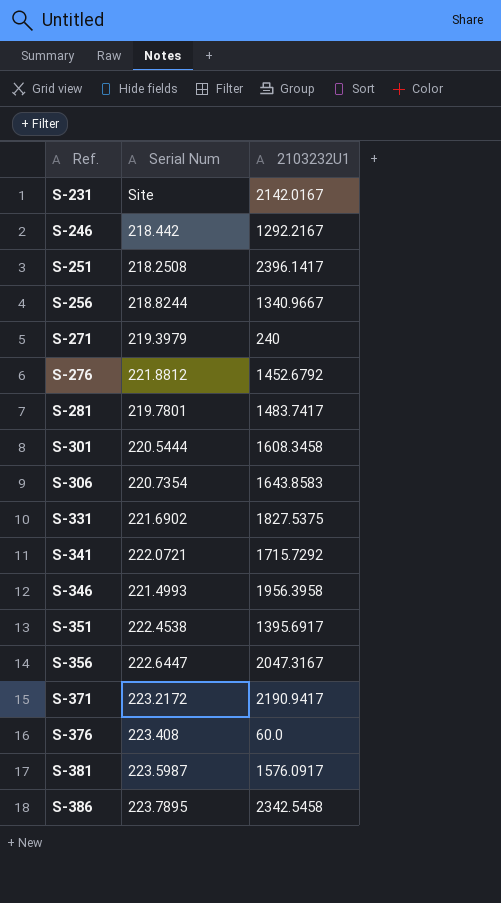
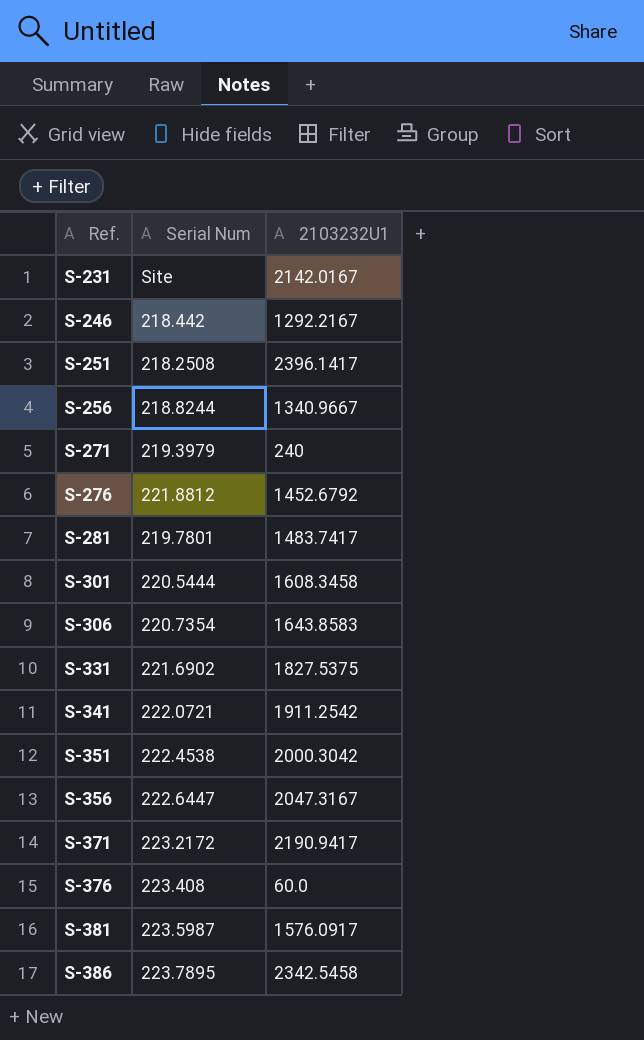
row S-346: 221.4993 | 1956.3958 -> none
S-341 | 2103232U1: 1715.7292 -> 1911.2542
S-351 | 2103232U1: 1395.6917 -> 2000.3042

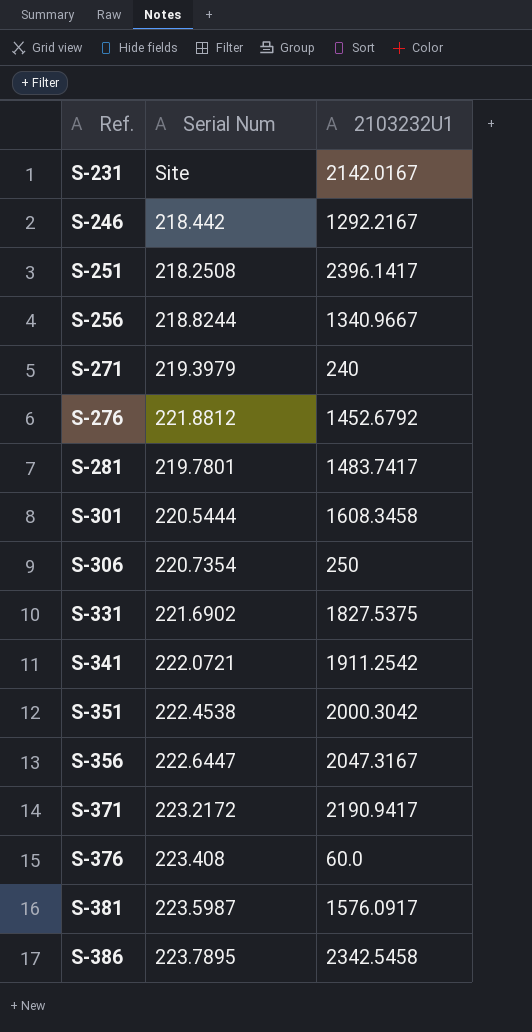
S-306 | 2103232U1: 1643.8583 -> 250

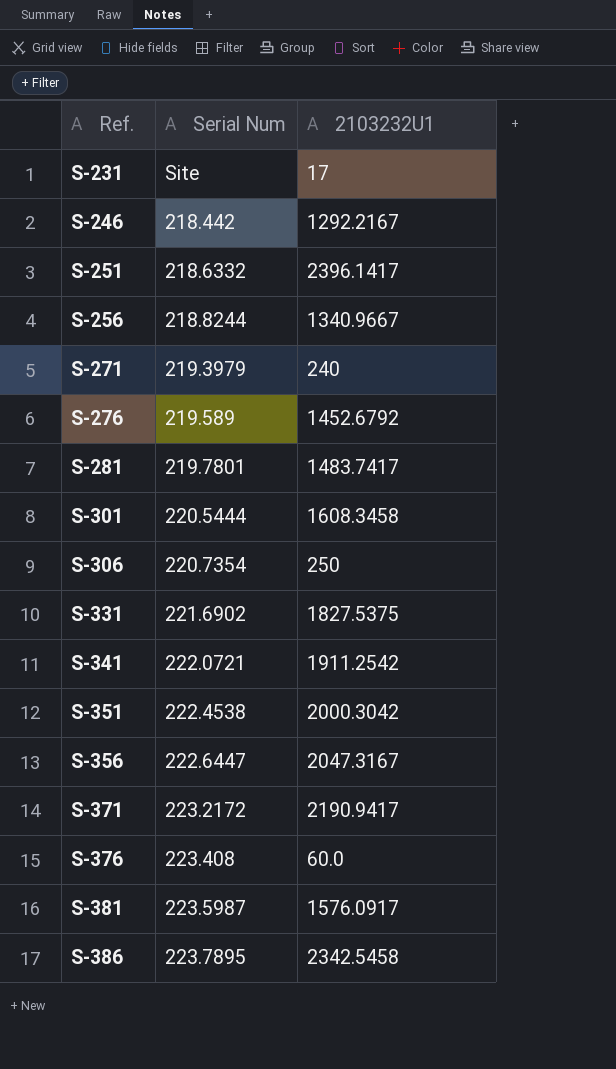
S-231 | 2103232U1: 2142.0167 -> 17
S-251 | Serial Num: 218.2508 -> 218.6332
S-276 | Serial Num: 221.8812 -> 219.589

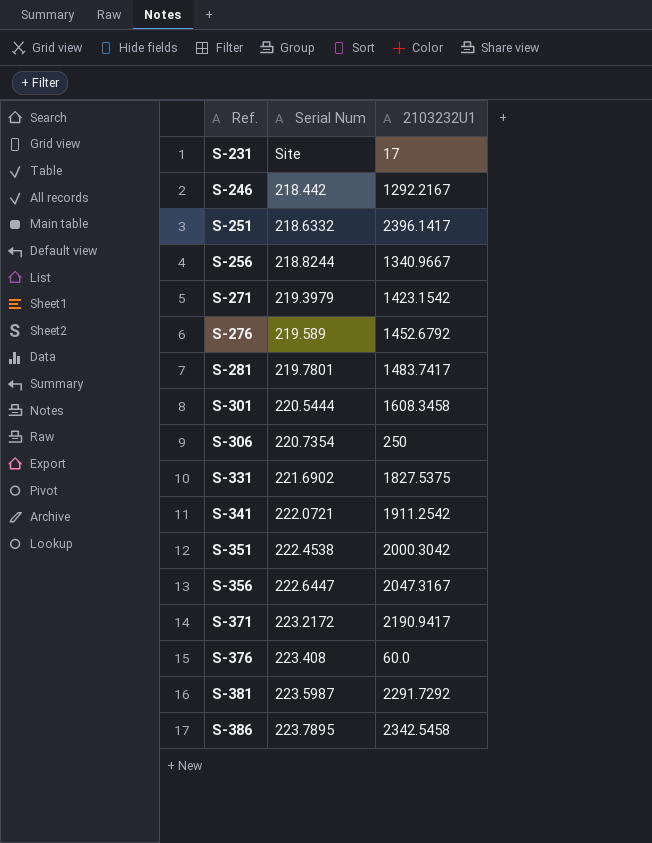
S-271 | 2103232U1: 240 -> 1423.1542
S-381 | 2103232U1: 1576.0917 -> 2291.7292

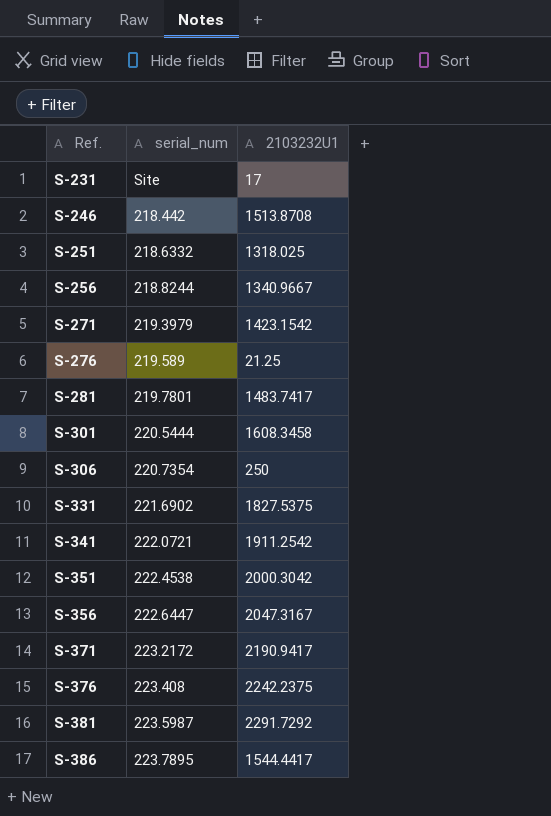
column name: Serial Num -> serial_num
S-246 | 2103232U1: 1292.2167 -> 1513.8708
S-251 | 2103232U1: 2396.1417 -> 1318.025
S-276 | 2103232U1: 1452.6792 -> 21.25
S-376 | 2103232U1: 60.0 -> 2242.2375
S-386 | 2103232U1: 2342.5458 -> 1544.4417

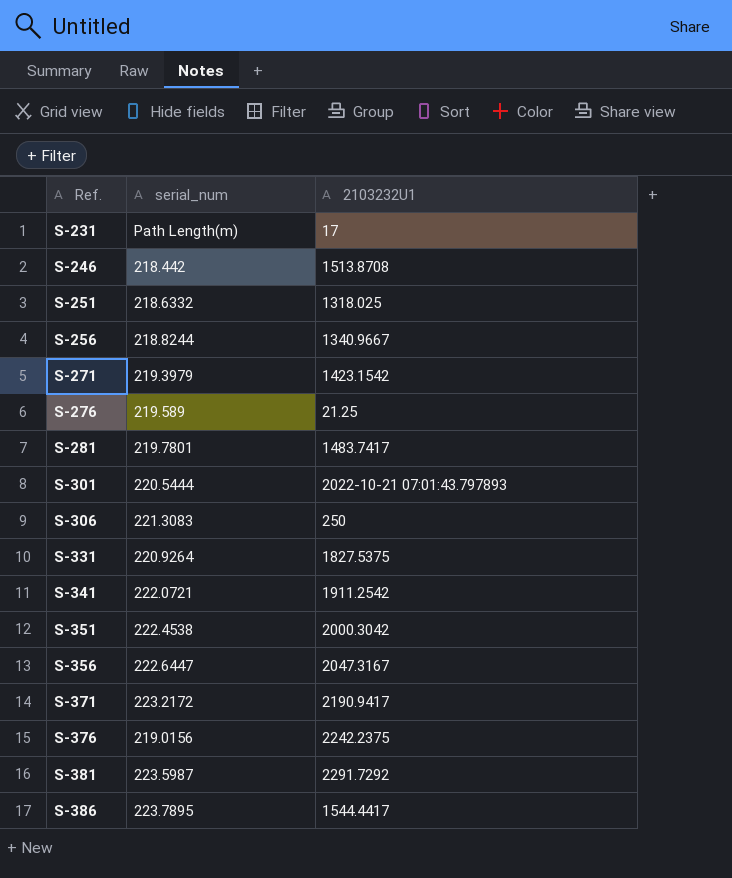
S-231 | serial_num: Site -> Path Length(m)
S-301 | 2103232U1: 1608.3458 -> 2022-10-21 07:01:43.797893
S-306 | serial_num: 220.7354 -> 221.3083
S-331 | serial_num: 221.6902 -> 220.9264
S-376 | serial_num: 223.408 -> 219.0156

